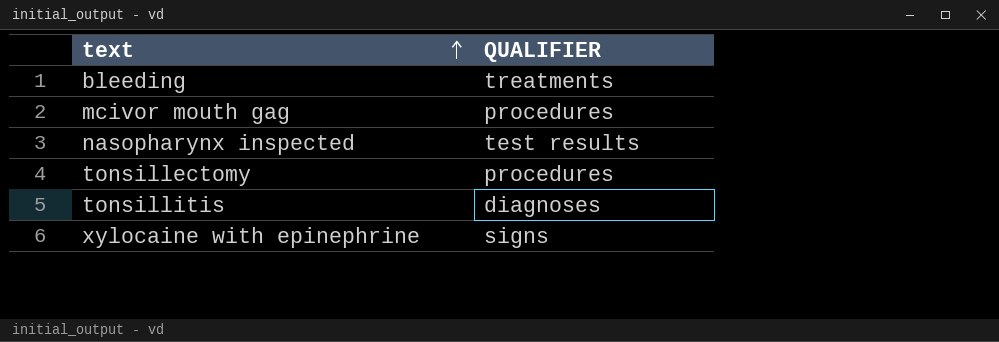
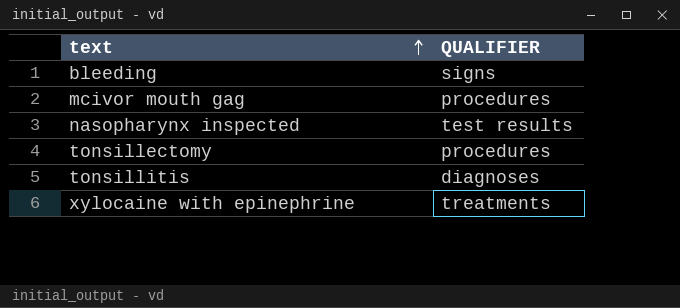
bleeding | QUALIFIER: treatments -> signs
xylocaine with epinephrine | QUALIFIER: signs -> treatments

